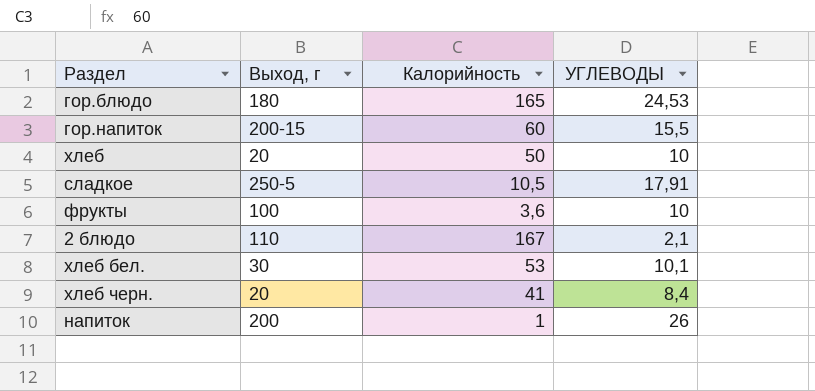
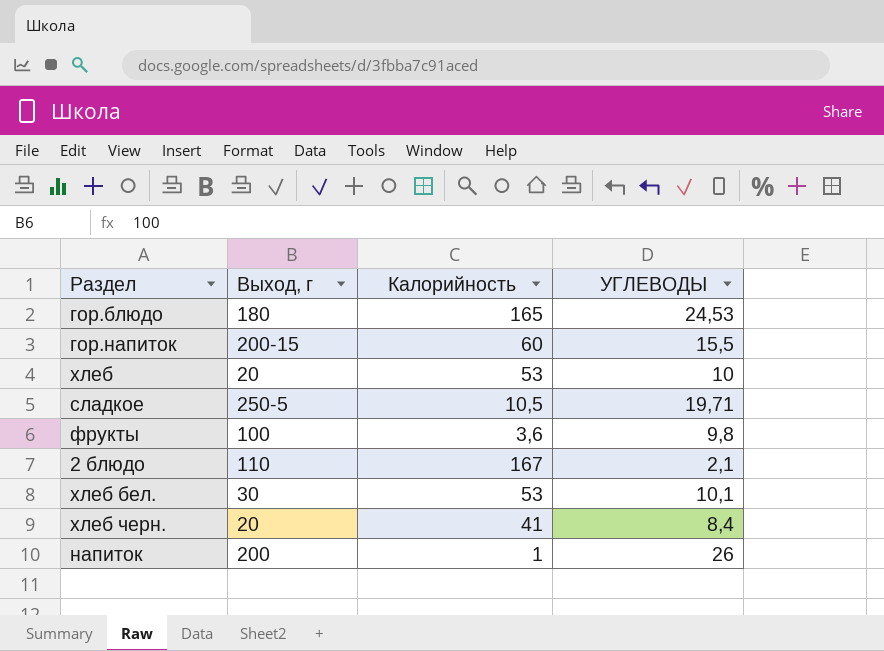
хлеб | Калорийность: 50 -> 53
сладкое | УГЛЕВОДЫ: 17,91 -> 19,71
фрукты | УГЛЕВОДЫ: 10 -> 9,8

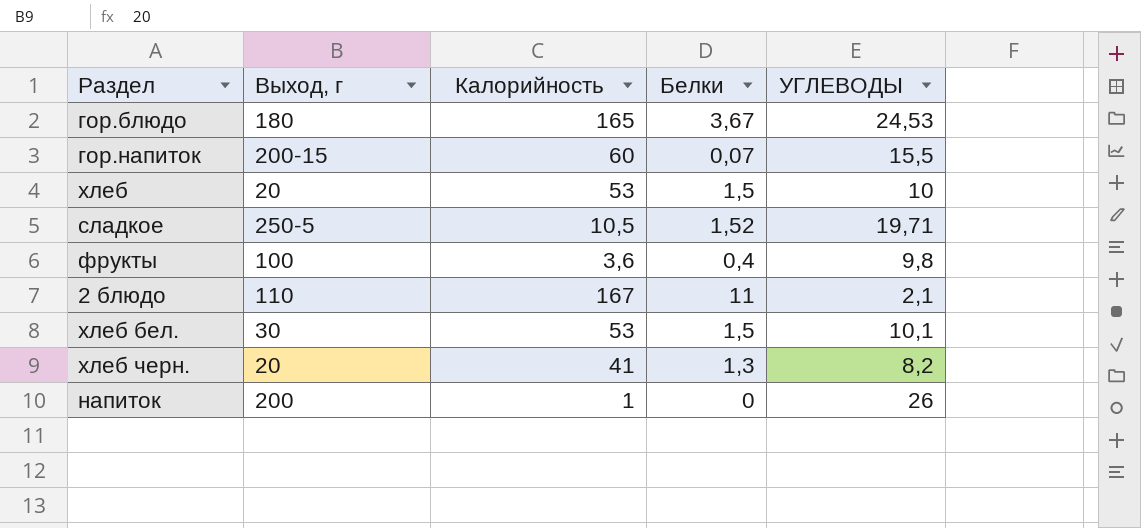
column Белки | position: none -> 4
хлеб черн. | УГЛЕВОДЫ: 8,4 -> 8,2

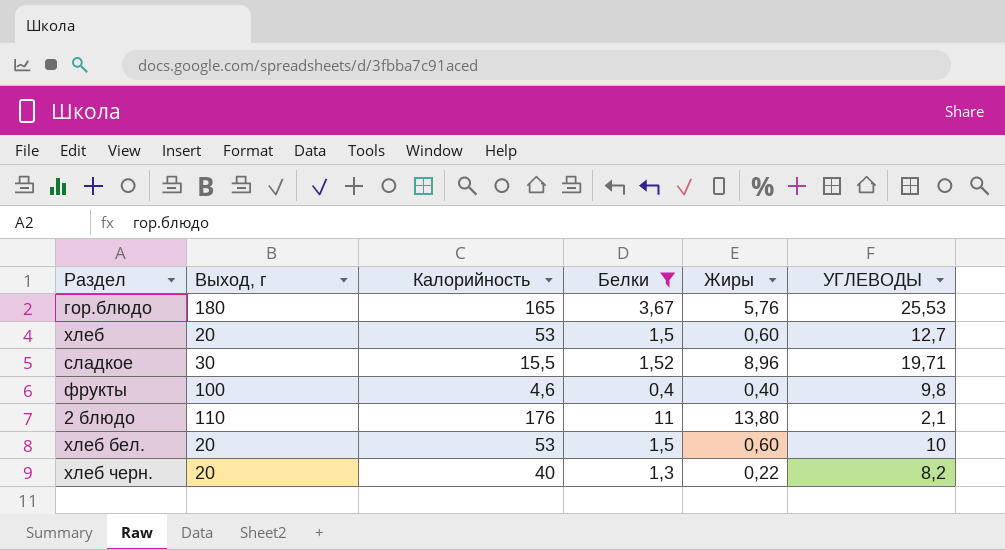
filter: none -> Белки >= 0,4
column Жиры | position: none -> 5
гор.блюдо | УГЛЕВОДЫ: 24,53 -> 25,53
хлеб | УГЛЕВОДЫ: 10 -> 12,7
сладкое | Выход, г: 250-5 -> 30
сладкое | Калорийность: 10,5 -> 15,5
фрукты | Калорийность: 3,6 -> 4,6
2 блюдо | Калорийность: 167 -> 176
хлеб бел. | Выход, г: 30 -> 20
хлеб бел. | УГЛЕВОДЫ: 10,1 -> 10
хлеб черн. | Калорийность: 41 -> 40

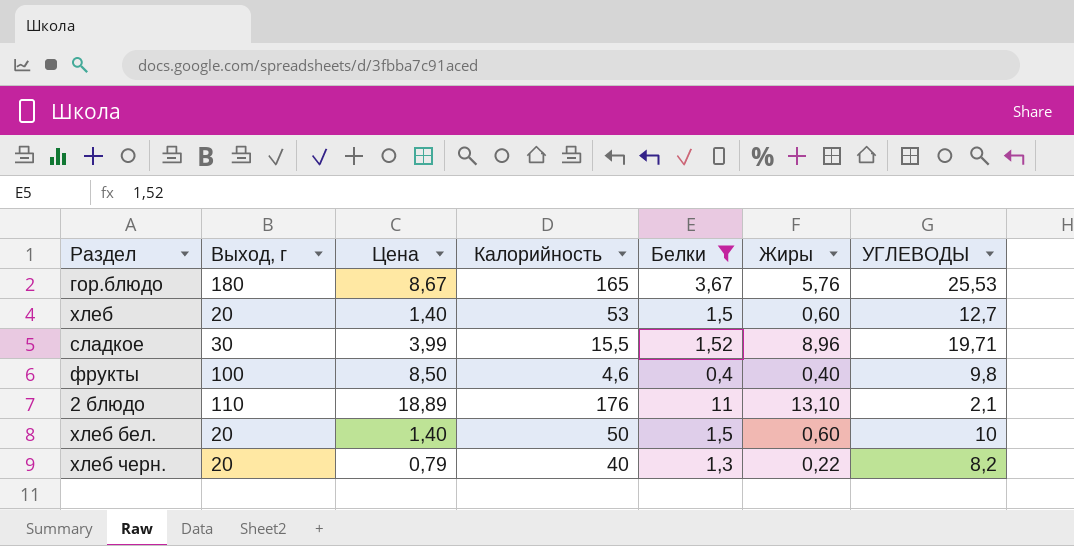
column Цена | position: none -> 3
2 блюдо | Жиры: 13,80 -> 13,10
хлеб бел. | Калорийность: 53 -> 50

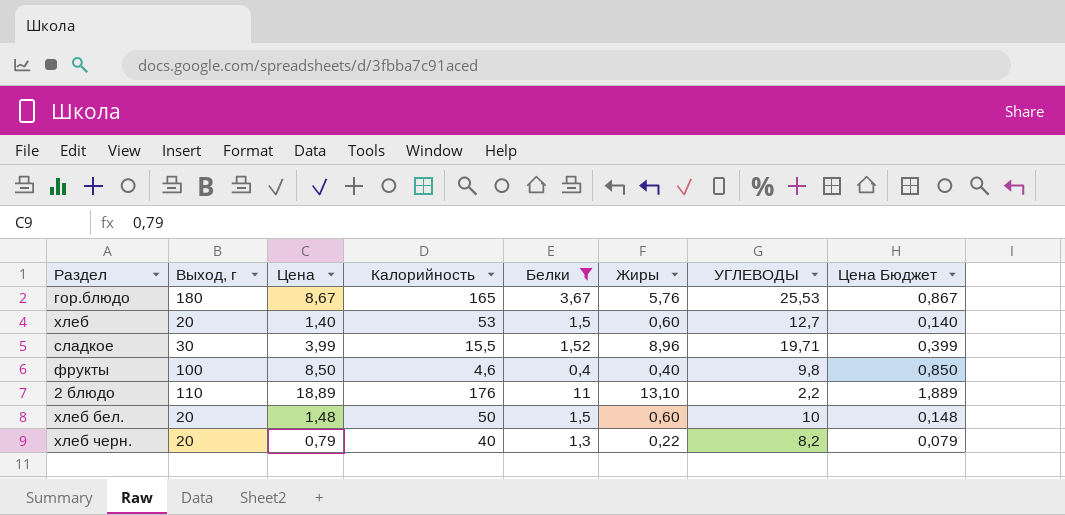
column Цена Бюджет | formula: none -> [Цена] * 0,1
2 блюдо | УГЛЕВОДЫ: 2,1 -> 2,2
хлеб бел. | Цена: 1,40 -> 1,48

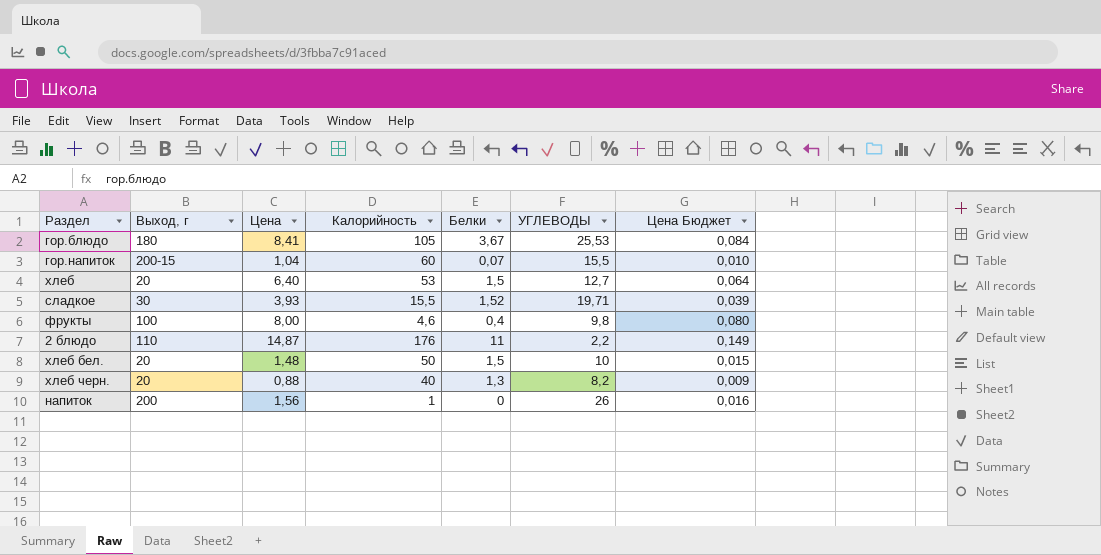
filter: Белки >= 0,4 -> none
column Жиры | position: 6 -> none
column Цена Бюджет | formula: [Цена] * 0,1 -> [Цена] * 0,01
гор.блюдо | Цена: 8,67 -> 8,41
гор.блюдо | Калорийность: 165 -> 105
хлеб | Цена: 1,40 -> 6,40
сладкое | Цена: 3,99 -> 3,93
фрукты | Цена: 8,50 -> 8,00
2 блюдо | Цена: 18,89 -> 14,87
хлеб черн. | Цена: 0,79 -> 0,88

